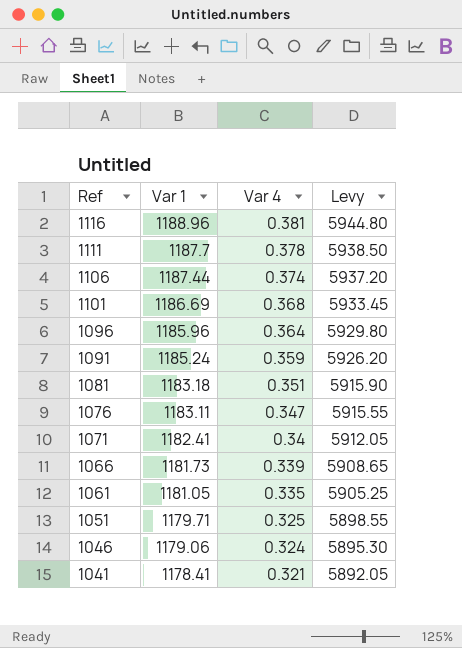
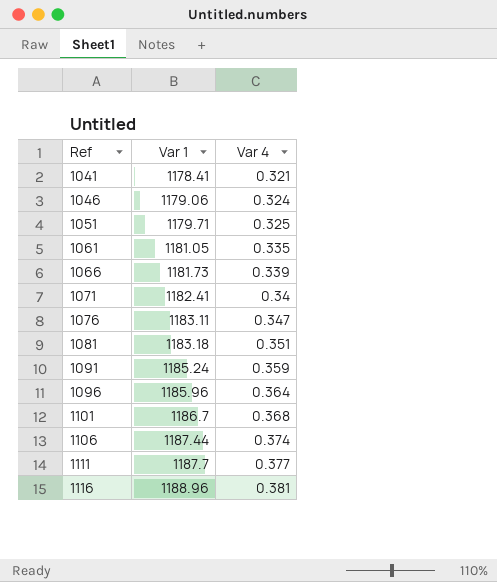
row order: Ref descending -> Ref ascending
column Levy | formula: [Var 1] * 5 -> none
1101 | Var 1: 1186.69 -> 1186.7
1111 | Var 4: 0.378 -> 0.377

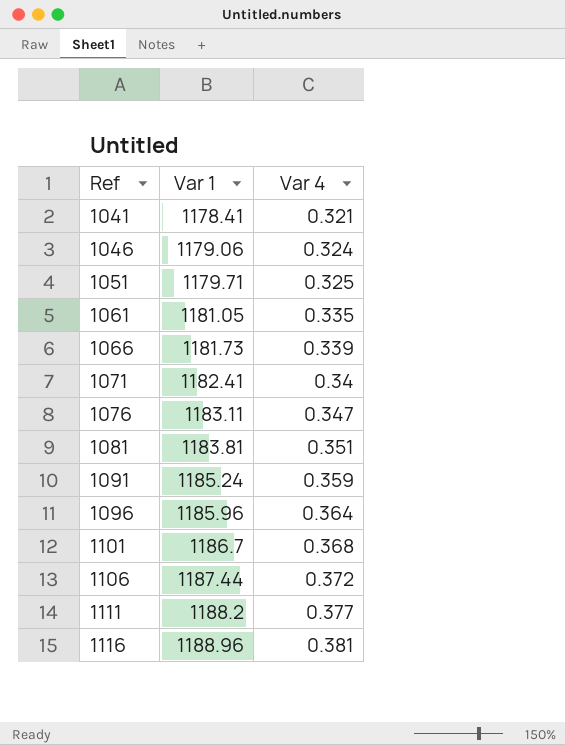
1081 | Var 1: 1183.18 -> 1183.81
1106 | Var 4: 0.374 -> 0.372
1111 | Var 1: 1187.7 -> 1188.2

